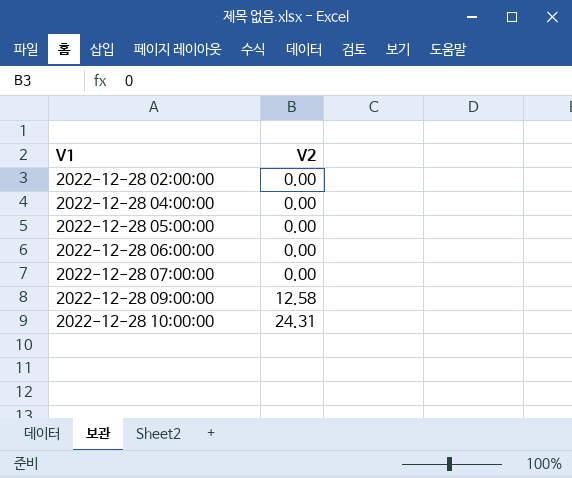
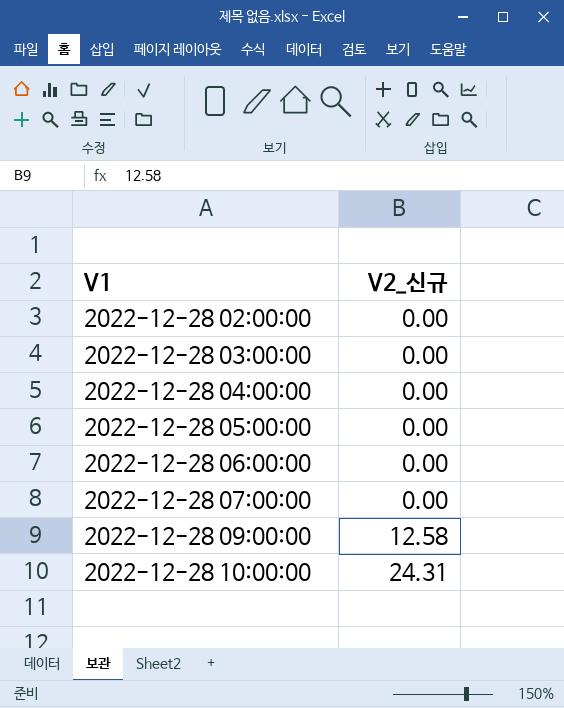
column name: V2 -> V2_신규
row 2022-12-28 03:00:00: none -> 0.00

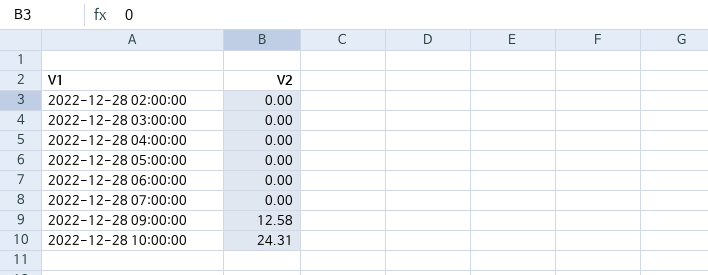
column name: V2_신규 -> V2

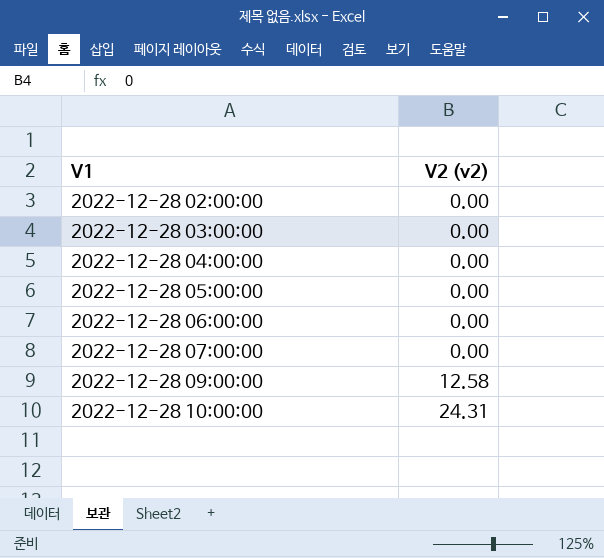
column name: V2 -> V2 (v2)

